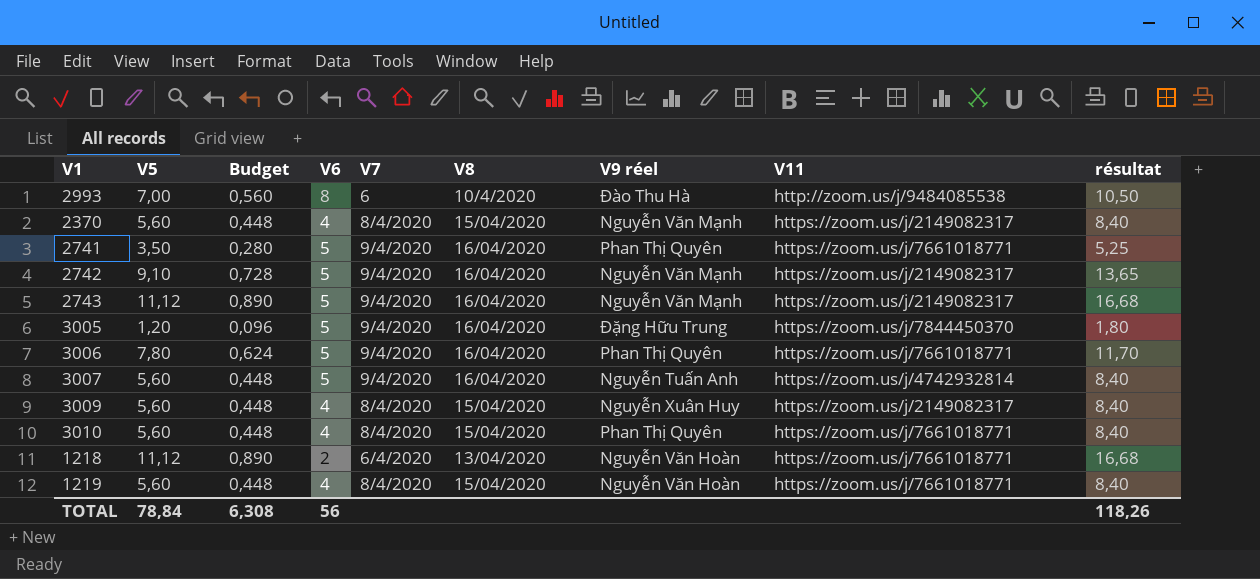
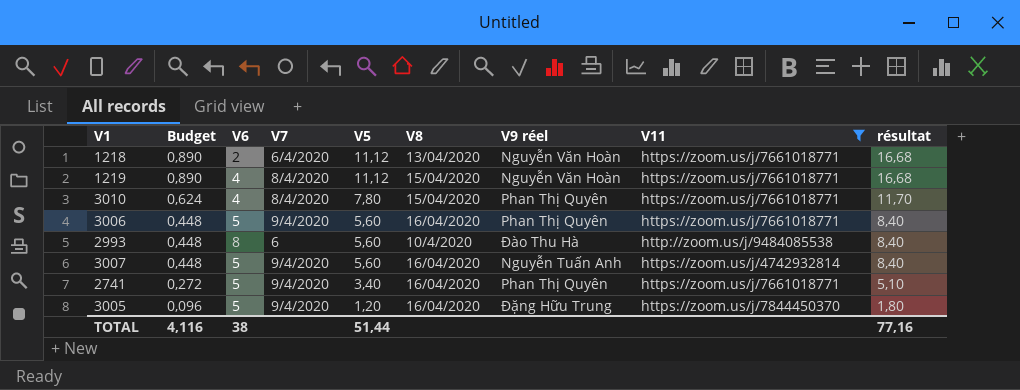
filter: none -> V11 != https://zoom.us/j/2149082317
row order: none -> Budget descending
column V5 | position: 2 -> 5
1219 | Budget: 0,448 -> 0,890
1219 | V5: 5,60 -> 11,12
1219 | résultat: 8,40 -> 16,68
3010 | Budget: 0,448 -> 0,624
3010 | V5: 5,60 -> 7,80
3010 | résultat: 8,40 -> 11,70
3006 | Budget: 0,624 -> 0,448
3006 | V5: 7,80 -> 5,60
3006 | résultat: 11,70 -> 8,40
2993 | Budget: 0,560 -> 0,448
2993 | V5: 7,00 -> 5,60
2993 | résultat: 10,50 -> 8,40
2741 | Budget: 0,280 -> 0,272
2741 | V5: 3,50 -> 3,40
2741 | résultat: 5,25 -> 5,10
TOTAL | Budget: 6,308 -> 4,116
TOTAL | V6: 56 -> 38
TOTAL | V5: 78,84 -> 51,44
TOTAL | résultat: 118,26 -> 77,16

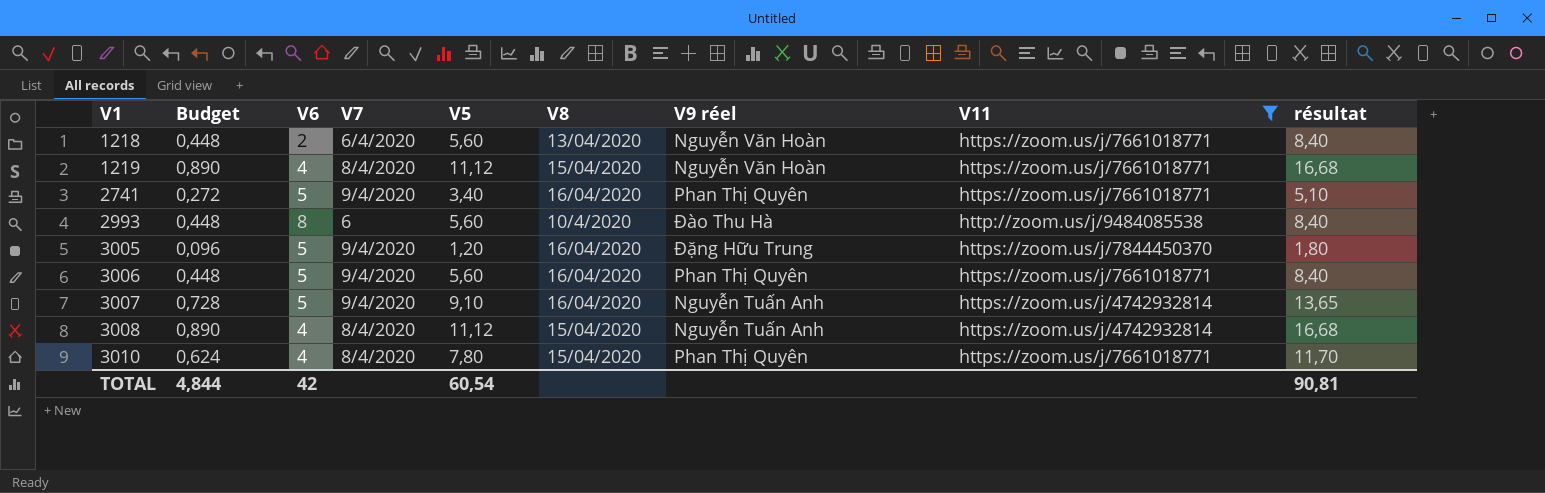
row order: Budget descending -> V1 ascending
1218 | Budget: 0,890 -> 0,448
1218 | V5: 11,12 -> 5,60
1218 | résultat: 16,68 -> 8,40
3007 | Budget: 0,448 -> 0,728
3007 | V5: 5,60 -> 9,10
3007 | résultat: 8,40 -> 13,65
row 3008: none -> 0,890 | 4 | 8/4/2020 | 11,12 | 15/04/2020 | Nguyễn Tuấn Anh | https://zoom.us/j/4742932814 | 16,68
TOTAL | Budget: 4,116 -> 4,844
TOTAL | V6: 38 -> 42
TOTAL | V5: 51,44 -> 60,54
TOTAL | résultat: 77,16 -> 90,81

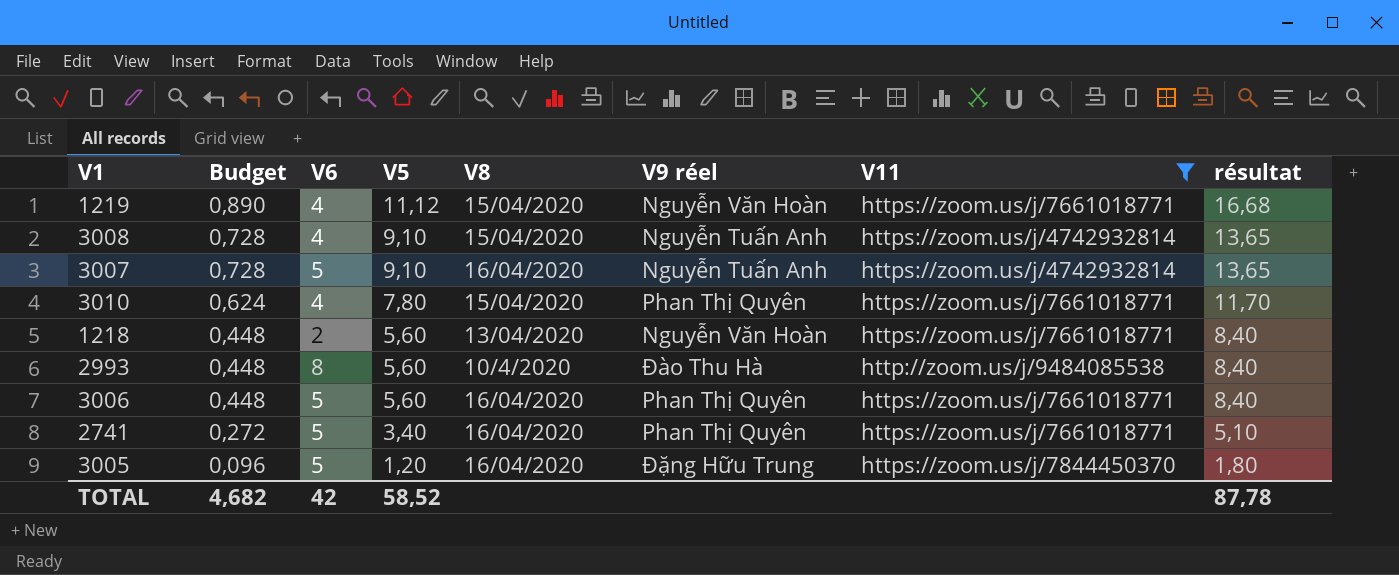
row order: V1 ascending -> Budget descending
column V7 | position: 4 -> none
3008 | Budget: 0,890 -> 0,728
3008 | V5: 11,12 -> 9,10
3008 | résultat: 16,68 -> 13,65
TOTAL | Budget: 4,844 -> 4,682
TOTAL | V5: 60,54 -> 58,52
TOTAL | résultat: 90,81 -> 87,78

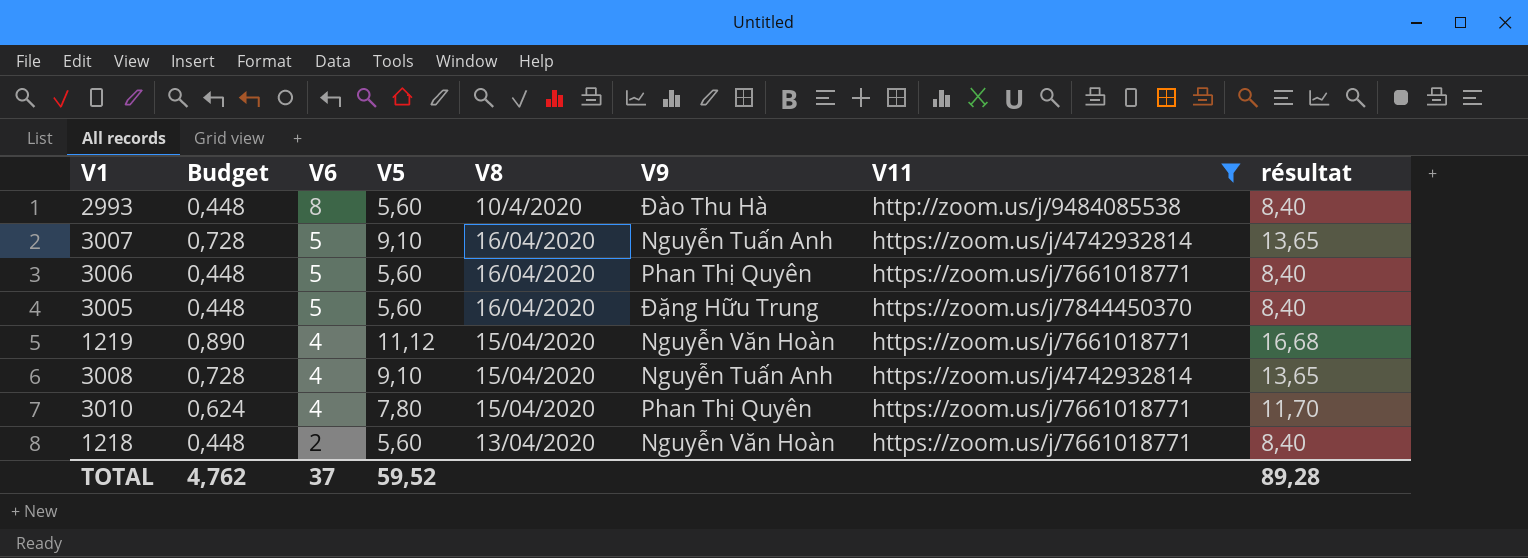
row order: Budget descending -> V6 descending
column name: V9 réel -> V9
row 2741: 0,272 | 5 | 3,40 | 16/04/2020 | Phan Thị Quyên | https://zoom.us/j/7661018771 | 5,10 -> none
3005 | Budget: 0,096 -> 0,448
3005 | V5: 1,20 -> 5,60
3005 | résultat: 1,80 -> 8,40
TOTAL | Budget: 4,682 -> 4,762
TOTAL | V6: 42 -> 37
TOTAL | V5: 58,52 -> 59,52
TOTAL | résultat: 87,78 -> 89,28

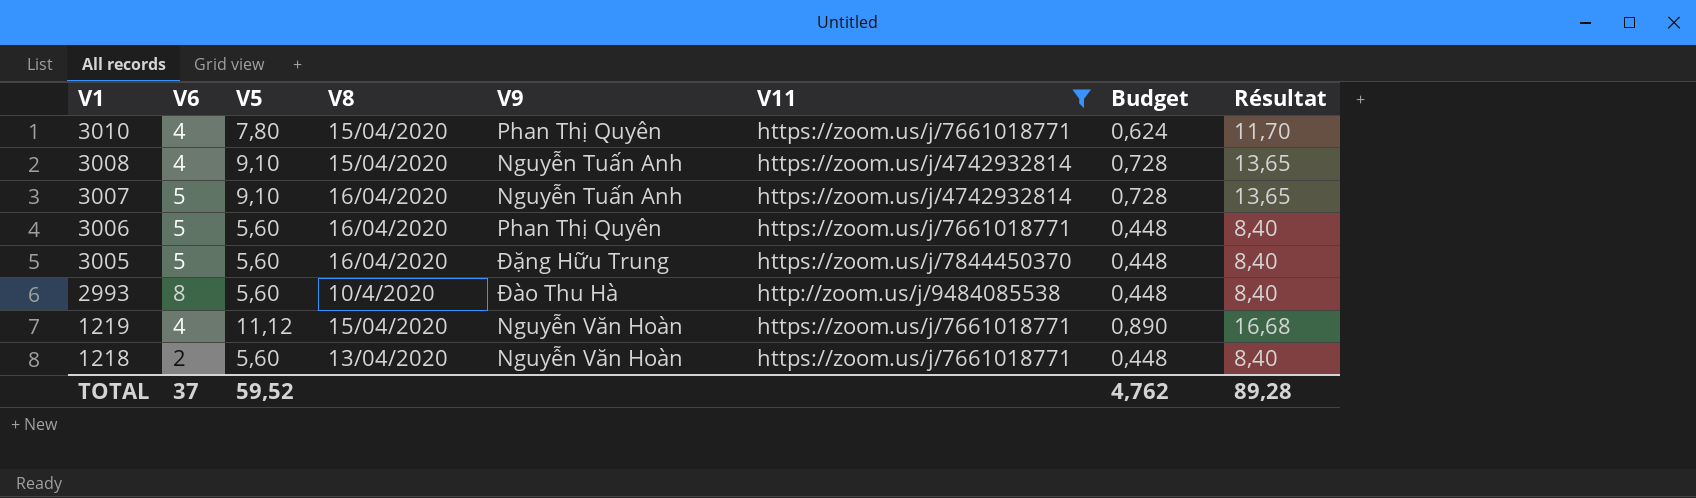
row order: V6 descending -> V1 descending
column Budget | position: 2 -> 7
column name: résultat -> Résultat

